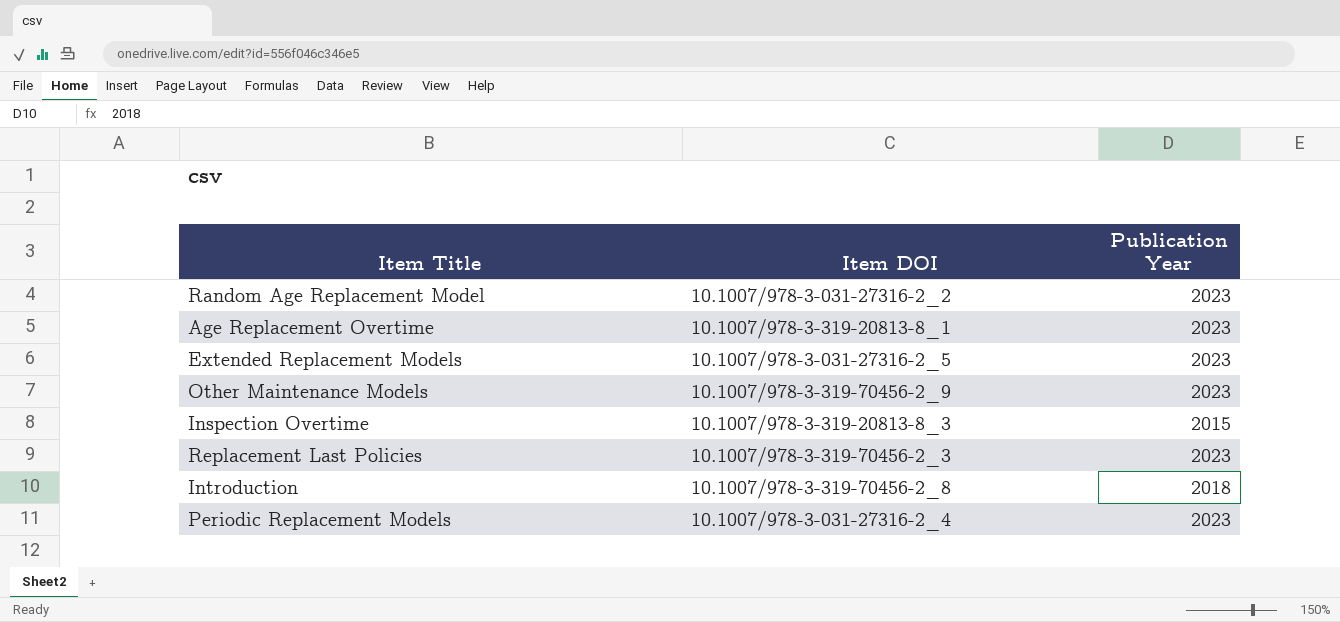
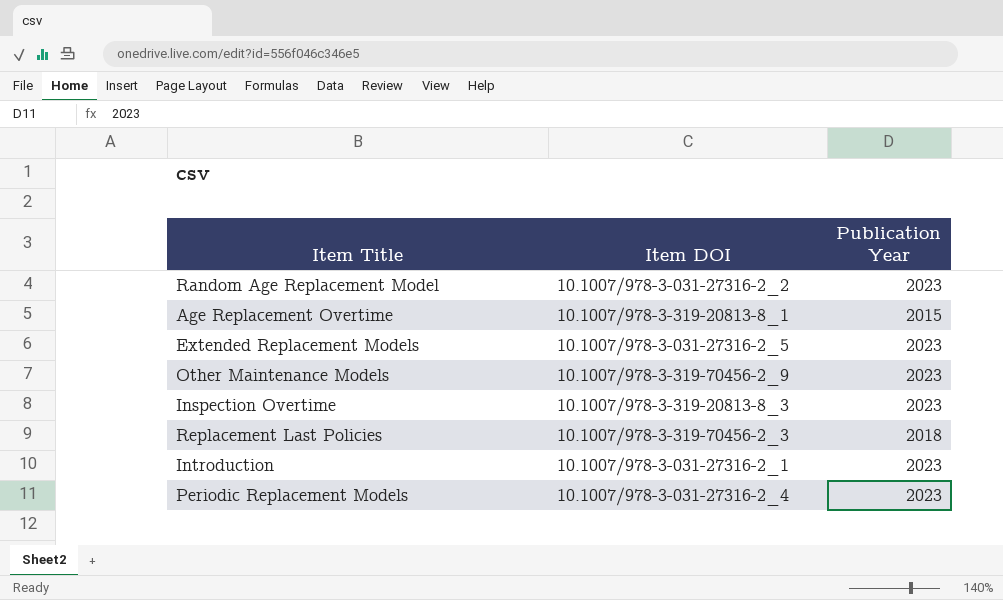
Age Replacement Overtime | Publication Year: 2023 -> 2015
Inspection Overtime | Publication Year: 2015 -> 2023
Replacement Last Policies | Publication Year: 2023 -> 2018
Introduction | Item DOI: 10.1007/978-3-319-70456-2_8 -> 10.1007/978-3-031-27316-2_1
Introduction | Publication Year: 2018 -> 2023

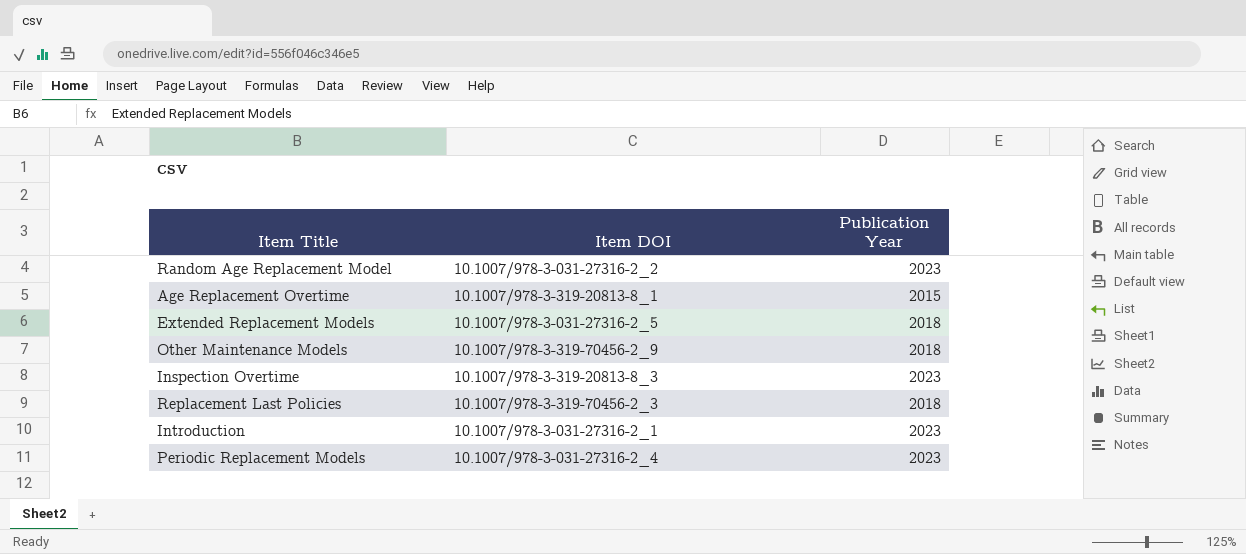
Extended Replacement Models | Publication Year: 2023 -> 2018
Other Maintenance Models | Publication Year: 2023 -> 2018

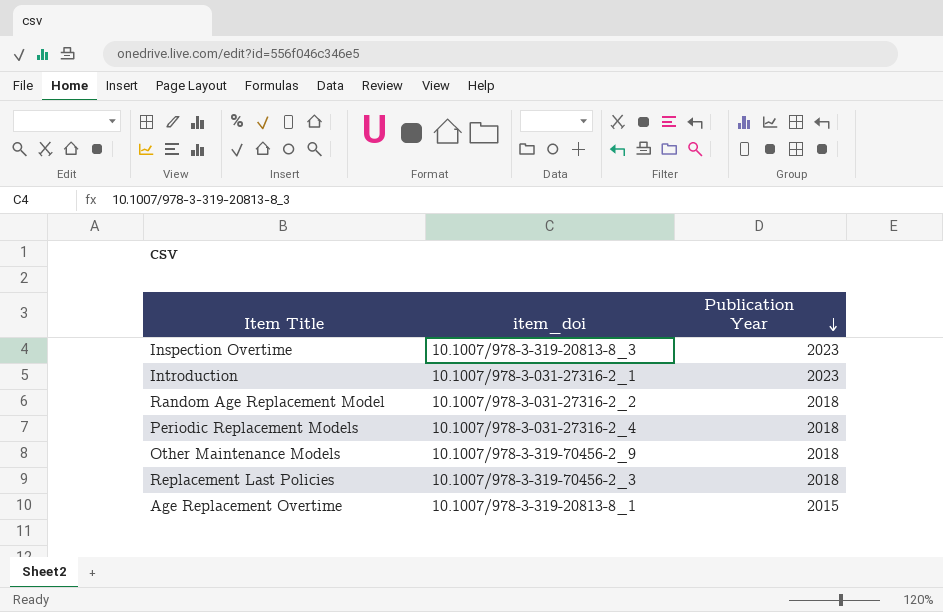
row order: none -> Publication Year descending
column name: Item DOI -> item_doi
row Extended Replacement Models: 10.1007/978-3-031-27316-2_5 | 2018 -> none
Random Age Replacement Model | Publication Year: 2023 -> 2018
Periodic Replacement Models | Publication Year: 2023 -> 2018

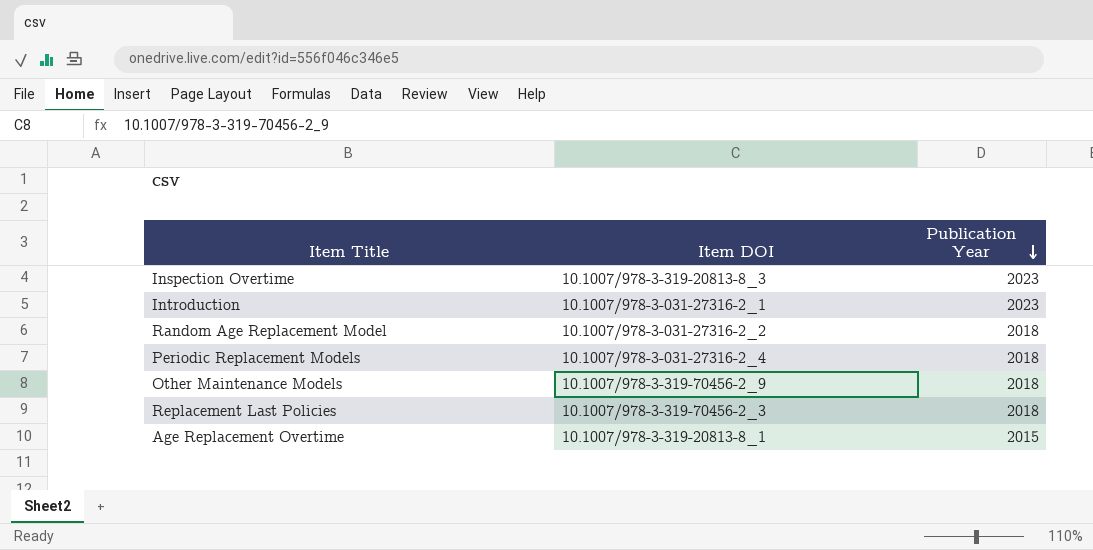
column name: item_doi -> Item DOI

